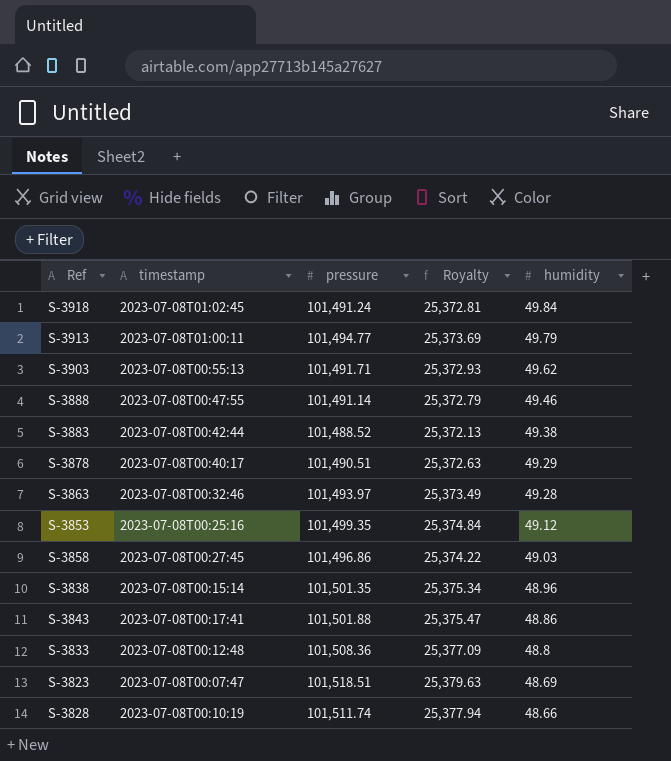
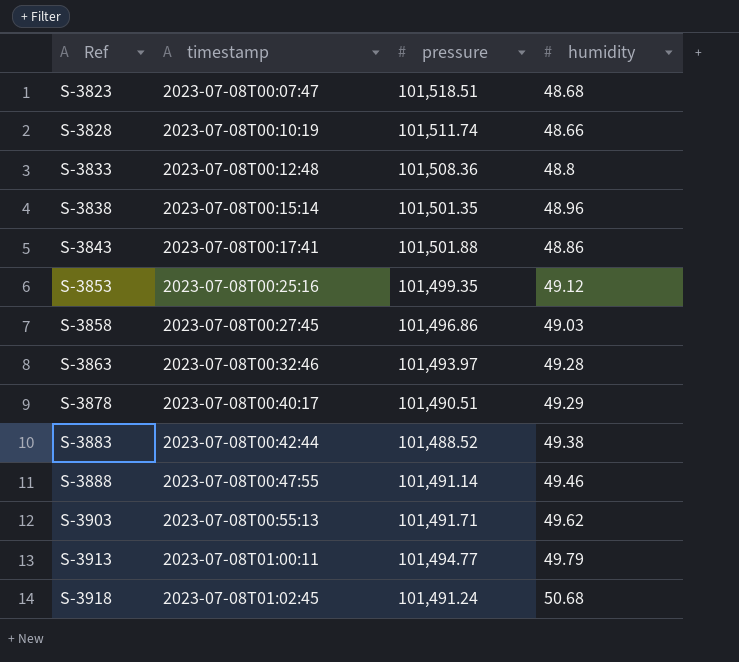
row order: humidity descending -> Ref ascending
column Royalty | formula: [pressure] * 0.25 -> none
S-3823 | humidity: 48.69 -> 48.68
S-3918 | humidity: 49.84 -> 50.68

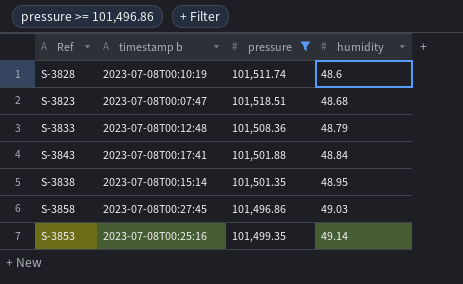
filter: none -> pressure >= 101,496.86
row order: Ref ascending -> humidity ascending
column name: timestamp -> timestamp b
S-3828 | humidity: 48.66 -> 48.6
S-3833 | humidity: 48.8 -> 48.79
S-3843 | humidity: 48.86 -> 48.84
S-3838 | humidity: 48.96 -> 48.95
S-3853 | humidity: 49.12 -> 49.14

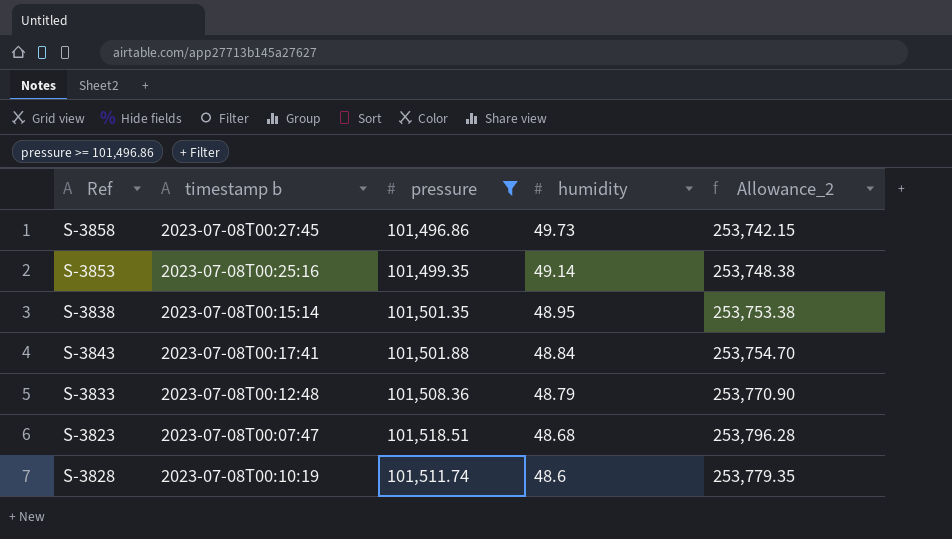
row order: humidity ascending -> humidity descending
column Allowance_2 | formula: none -> [pressure] * 2.5
S-3858 | humidity: 49.03 -> 49.73

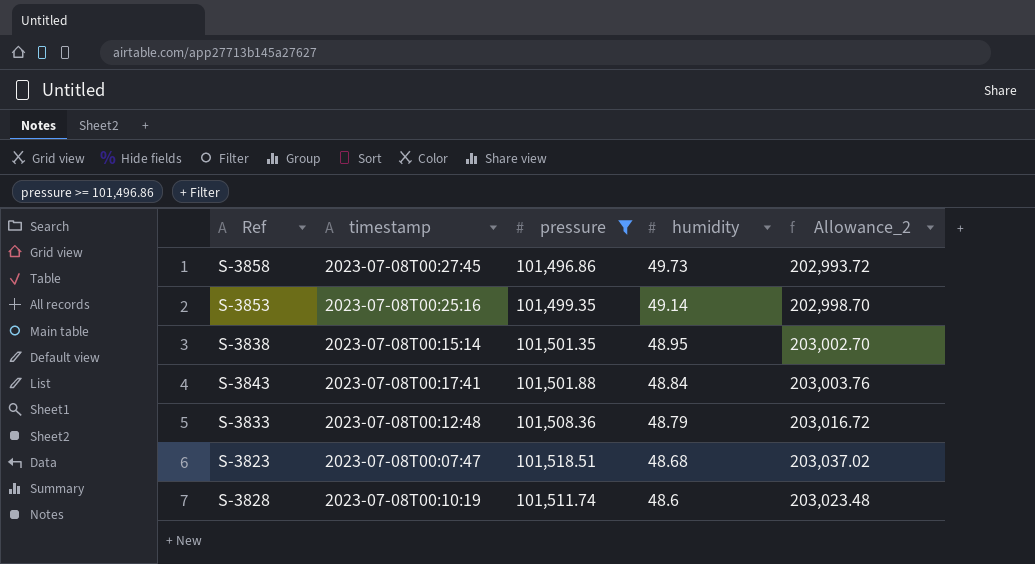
column name: timestamp b -> timestamp
column Allowance_2 | formula: [pressure] * 2.5 -> [pressure] * 2

